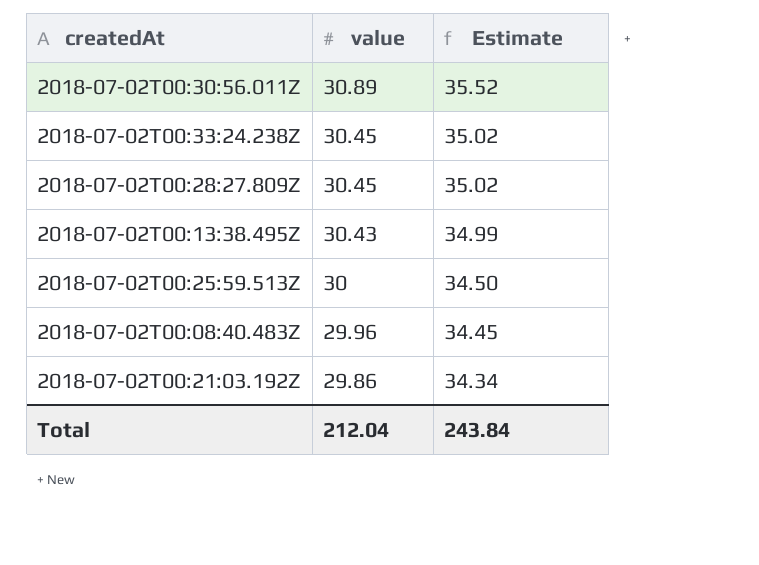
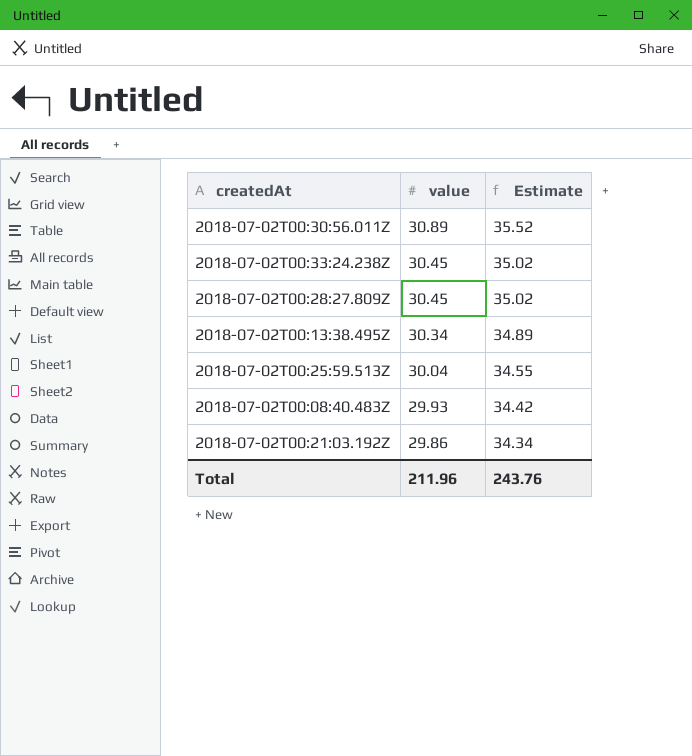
2018-07-02T00:13:38.495Z | value: 30.43 -> 30.34
2018-07-02T00:13:38.495Z | Estimate: 34.99 -> 34.89
2018-07-02T00:25:59.513Z | value: 30 -> 30.04
2018-07-02T00:25:59.513Z | Estimate: 34.50 -> 34.55
2018-07-02T00:08:40.483Z | value: 29.96 -> 29.93
2018-07-02T00:08:40.483Z | Estimate: 34.45 -> 34.42
Total | value: 212.04 -> 211.96
Total | Estimate: 243.84 -> 243.76

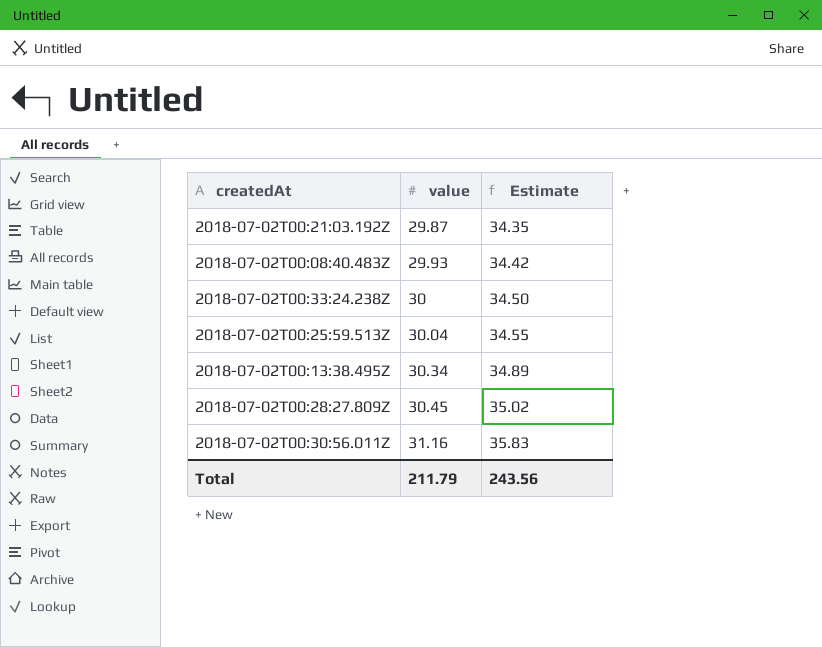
row order: value descending -> value ascending
2018-07-02T00:21:03.192Z | value: 29.86 -> 29.87
2018-07-02T00:21:03.192Z | Estimate: 34.34 -> 34.35
2018-07-02T00:33:24.238Z | value: 30.45 -> 30
2018-07-02T00:33:24.238Z | Estimate: 35.02 -> 34.50
2018-07-02T00:30:56.011Z | value: 30.89 -> 31.16
2018-07-02T00:30:56.011Z | Estimate: 35.52 -> 35.83
Total | value: 211.96 -> 211.79
Total | Estimate: 243.76 -> 243.56

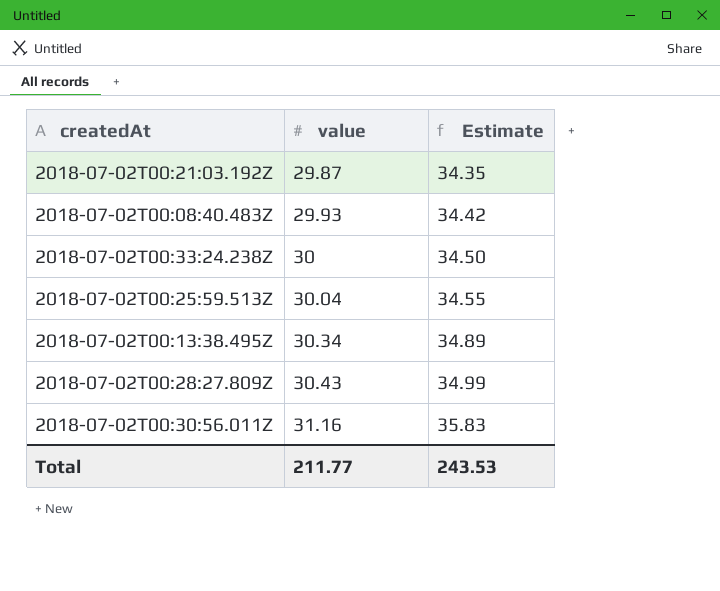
2018-07-02T00:28:27.809Z | value: 30.45 -> 30.43
2018-07-02T00:28:27.809Z | Estimate: 35.02 -> 34.99
Total | value: 211.79 -> 211.77
Total | Estimate: 243.56 -> 243.53

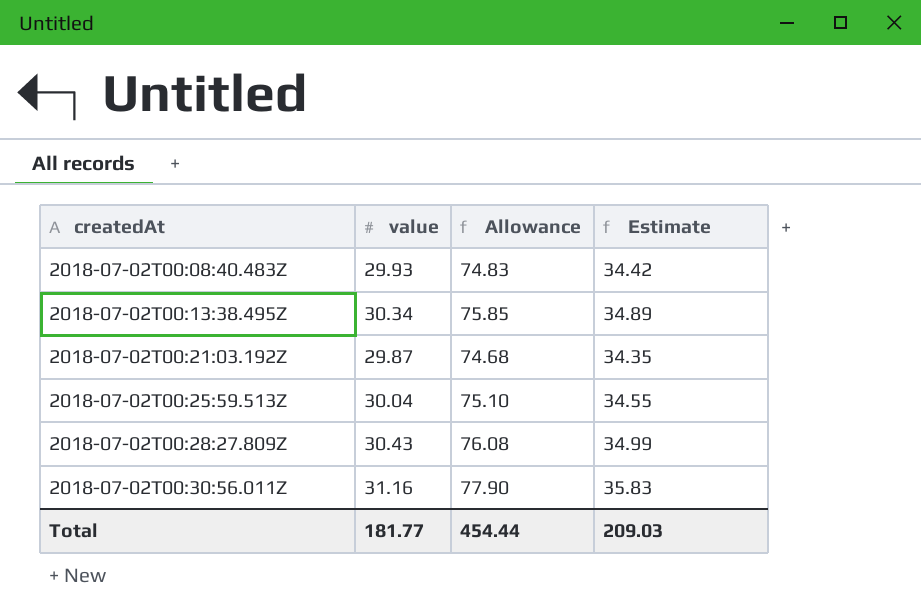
row order: value ascending -> createdAt ascending
column Allowance | formula: none -> [value] * 2.5
row 2018-07-02T00:33:24.238Z: 30 | 34.50 -> none
Total | value: 211.77 -> 181.77
Total | Estimate: 243.53 -> 209.03

